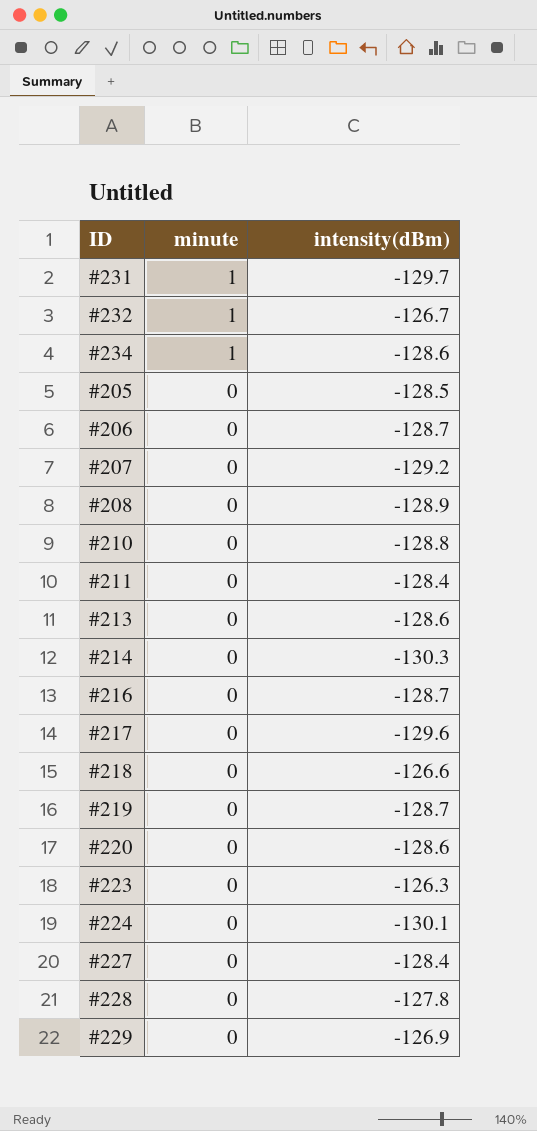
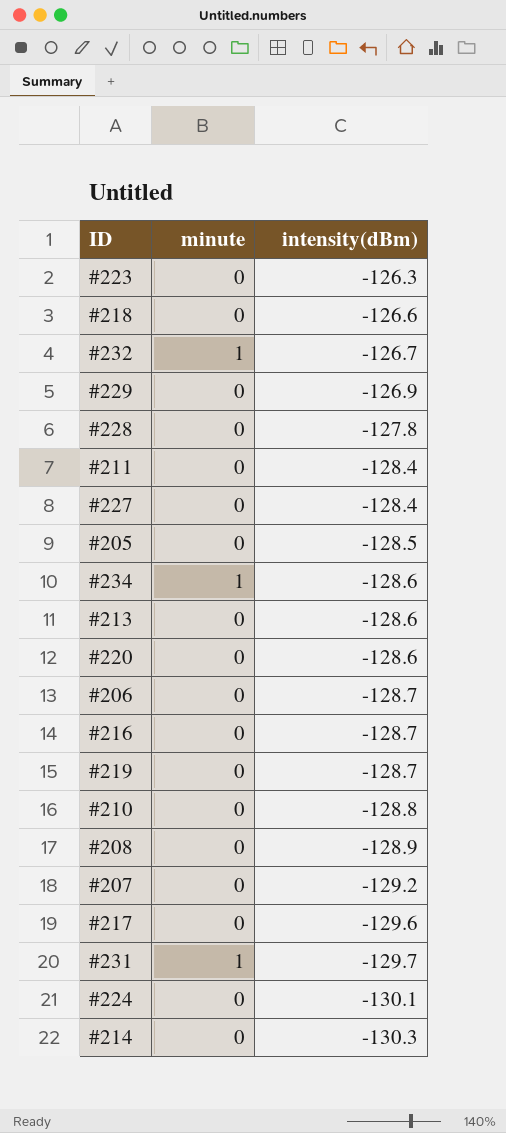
row order: minute descending -> intensity(dBm) descending

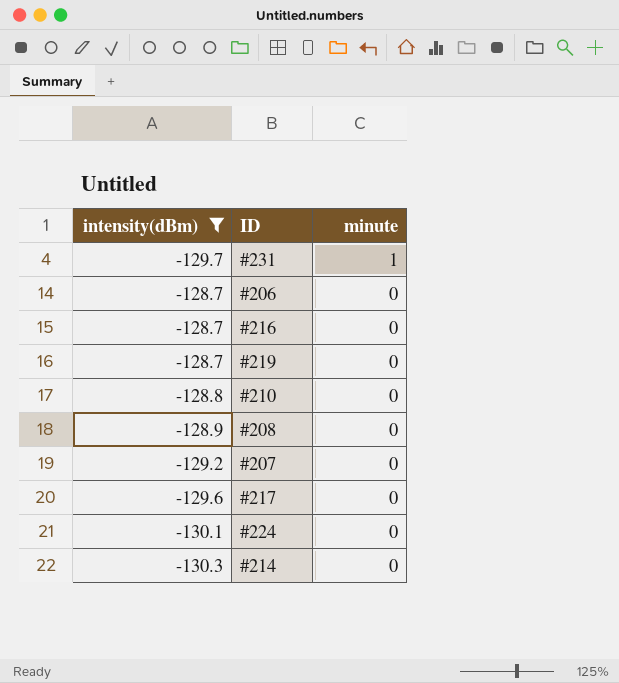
filter: none -> intensity(dBm) <= -128.7
row order: intensity(dBm) descending -> minute descending
column intensity(dBm) | position: 3 -> 1

